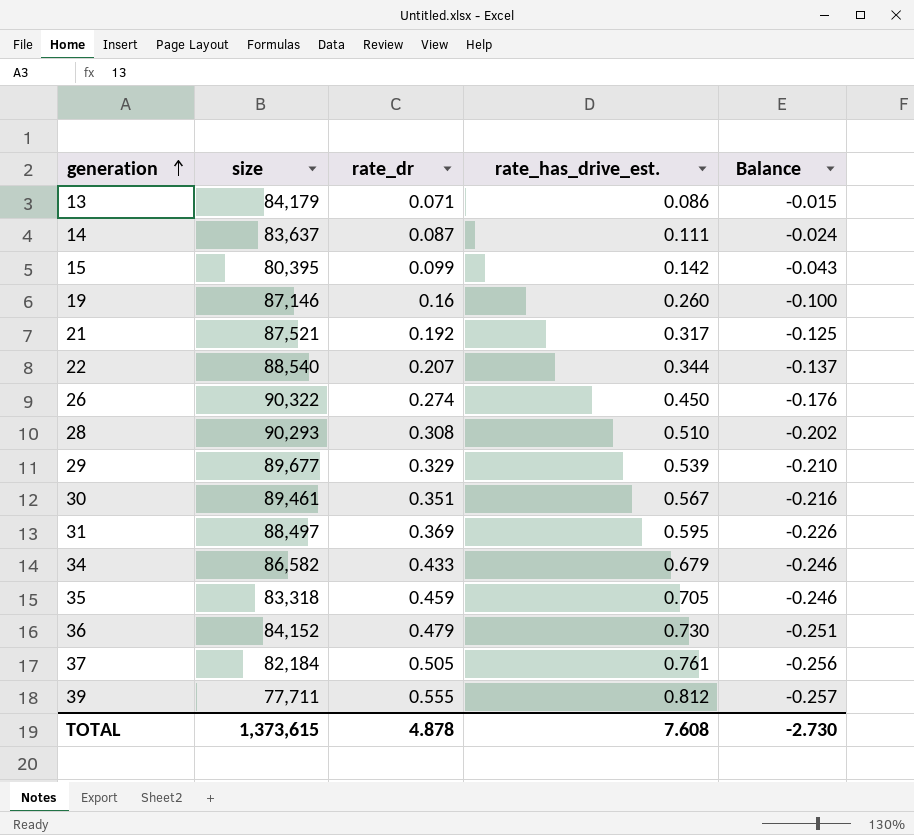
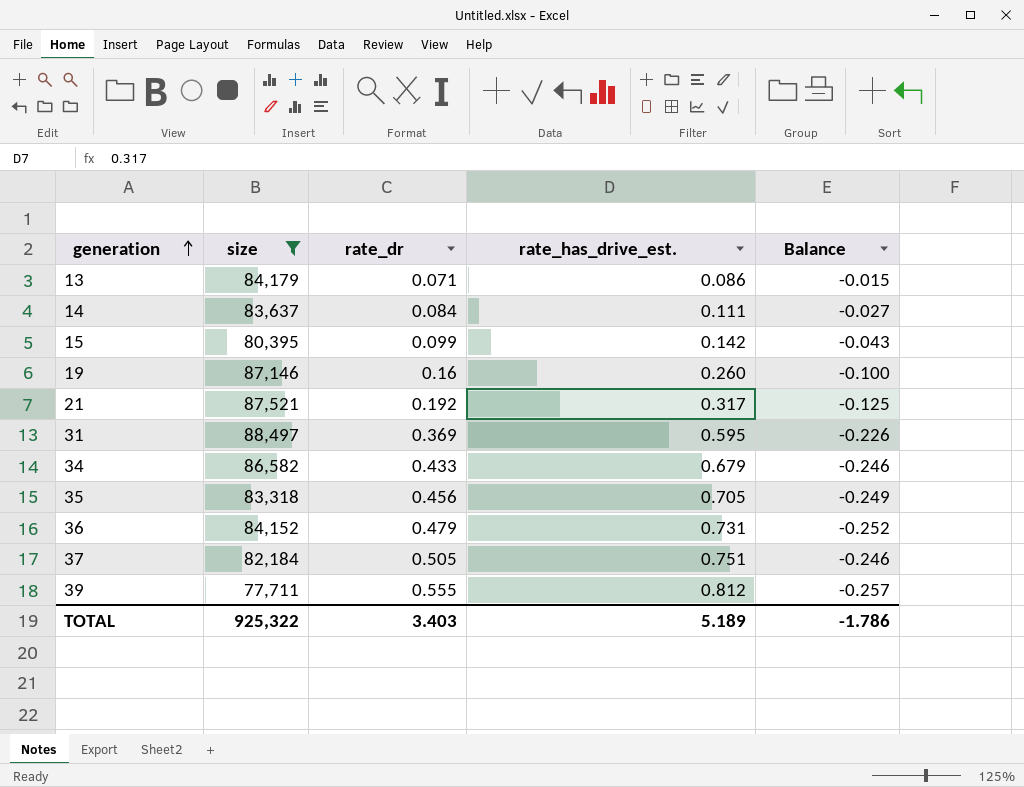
filter: none -> size <= 88,497
14 | rate_dr: 0.087 -> 0.084
14 | Balance: -0.024 -> -0.027
35 | rate_dr: 0.459 -> 0.456
35 | Balance: -0.246 -> -0.249
36 | rate_has_drive_est.: 0.730 -> 0.731
36 | Balance: -0.251 -> -0.252
37 | rate_has_drive_est.: 0.761 -> 0.751
37 | Balance: -0.256 -> -0.246
TOTAL | size: 1,373,615 -> 925,322
TOTAL | rate_dr: 4.878 -> 3.403
TOTAL | rate_has_drive_est.: 7.608 -> 5.189
TOTAL | Balance: -2.730 -> -1.786

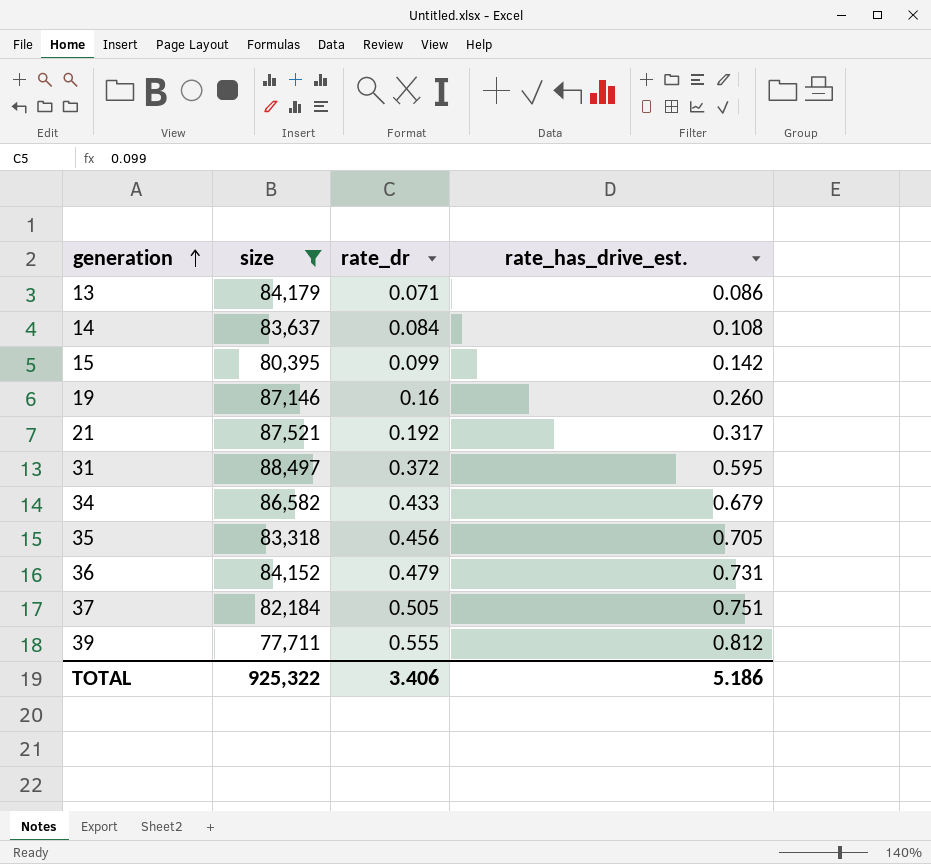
column Balance | formula: [rate_dr] - [rate_has_drive_est.] -> none
14 | rate_has_drive_est.: 0.111 -> 0.108
31 | rate_dr: 0.369 -> 0.372
TOTAL | rate_dr: 3.403 -> 3.406
TOTAL | rate_has_drive_est.: 5.189 -> 5.186

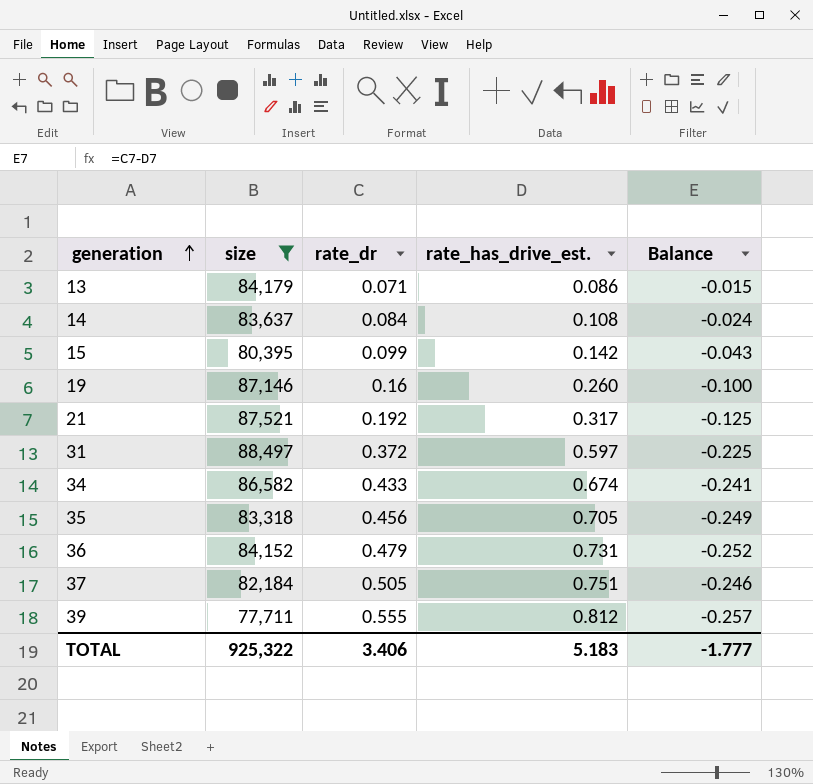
column Balance | formula: none -> [rate_dr] - [rate_has_drive_est.]
31 | rate_has_drive_est.: 0.595 -> 0.597
34 | rate_has_drive_est.: 0.679 -> 0.674
TOTAL | rate_has_drive_est.: 5.186 -> 5.183

